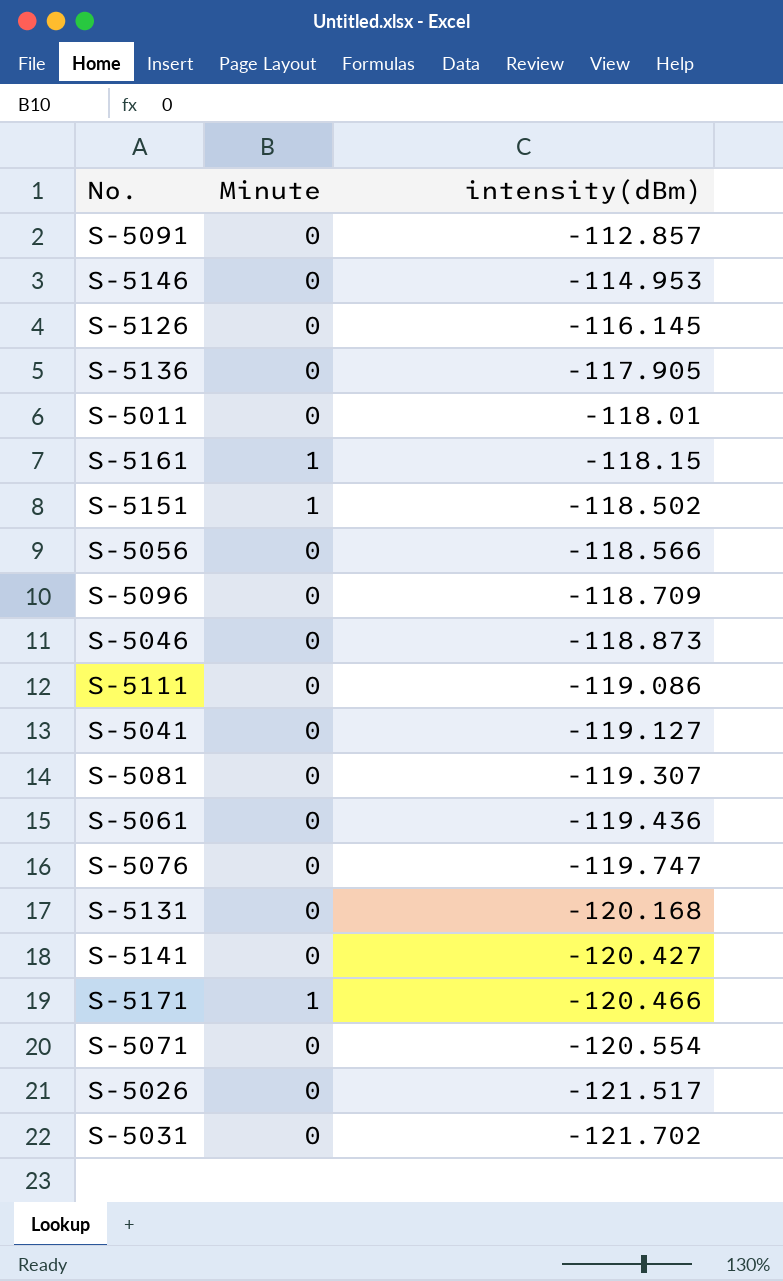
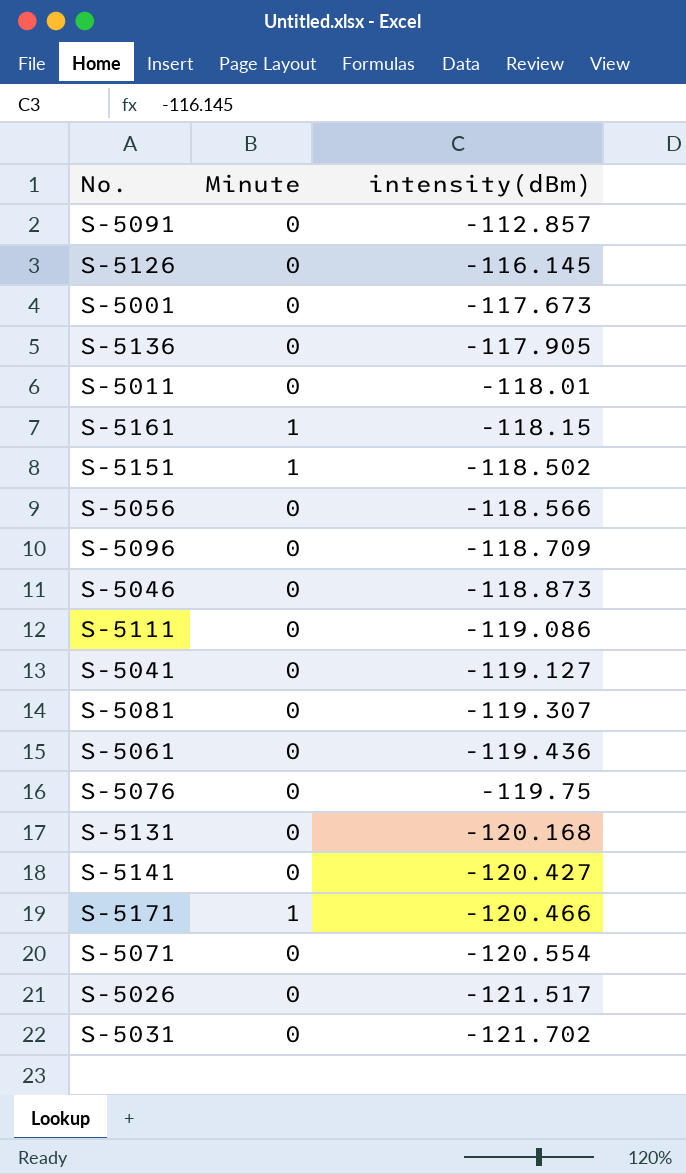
row S-5146: 0 | -114.953 -> none
row S-5001: none -> 0 | -117.673
S-5076 | intensity(dBm): -119.747 -> -119.75

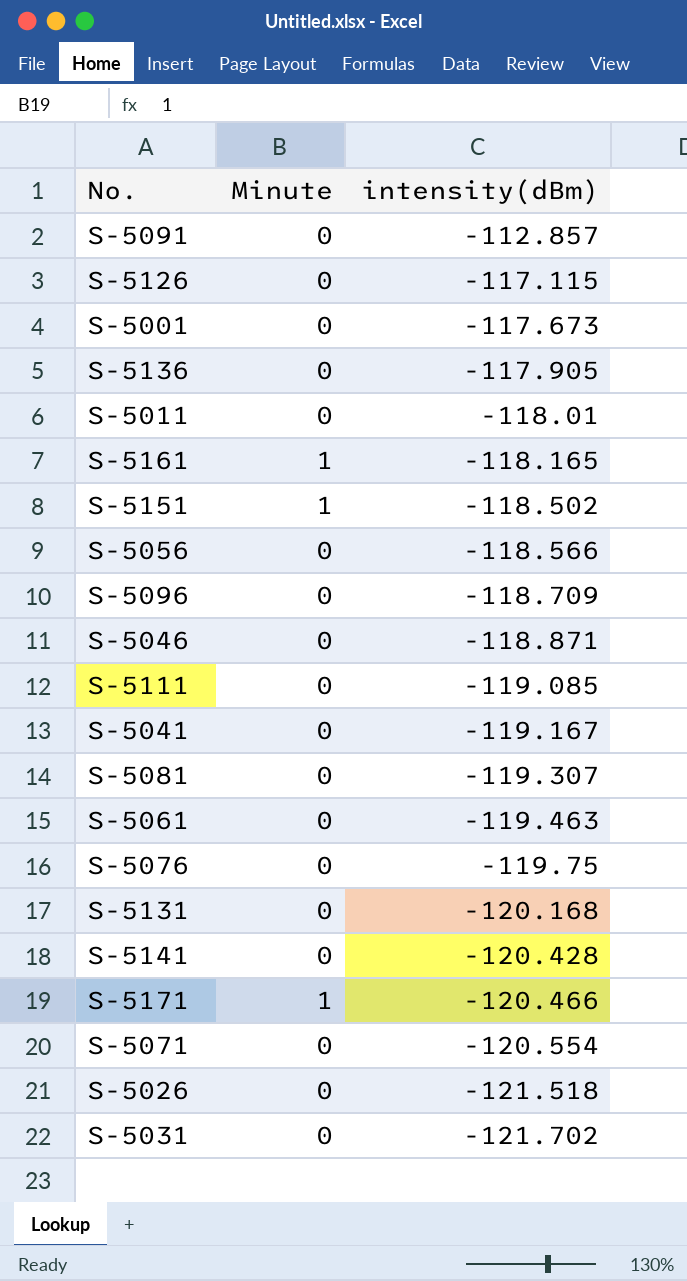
S-5126 | intensity(dBm): -116.145 -> -117.115
S-5161 | intensity(dBm): -118.15 -> -118.165
S-5046 | intensity(dBm): -118.873 -> -118.871
S-5111 | intensity(dBm): -119.086 -> -119.085
S-5041 | intensity(dBm): -119.127 -> -119.167
S-5061 | intensity(dBm): -119.436 -> -119.463
S-5141 | intensity(dBm): -120.427 -> -120.428
S-5026 | intensity(dBm): -121.517 -> -121.518

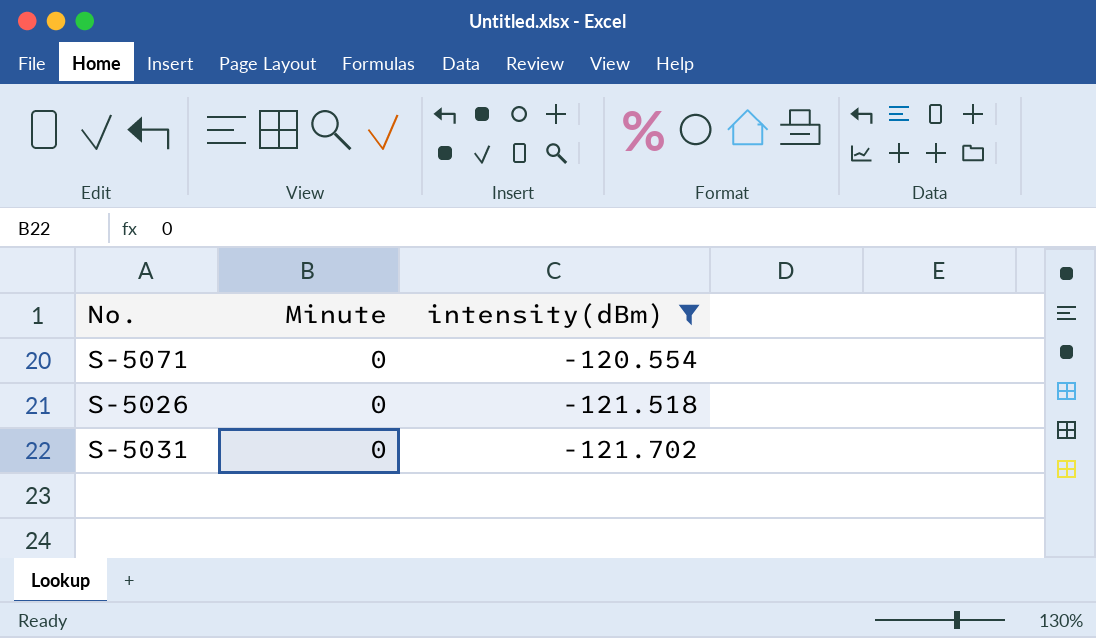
filter: none -> intensity(dBm) <= -120.554

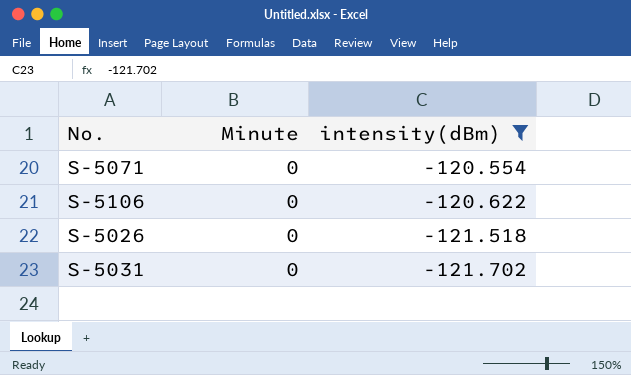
row S-5106: none -> 0 | -120.622

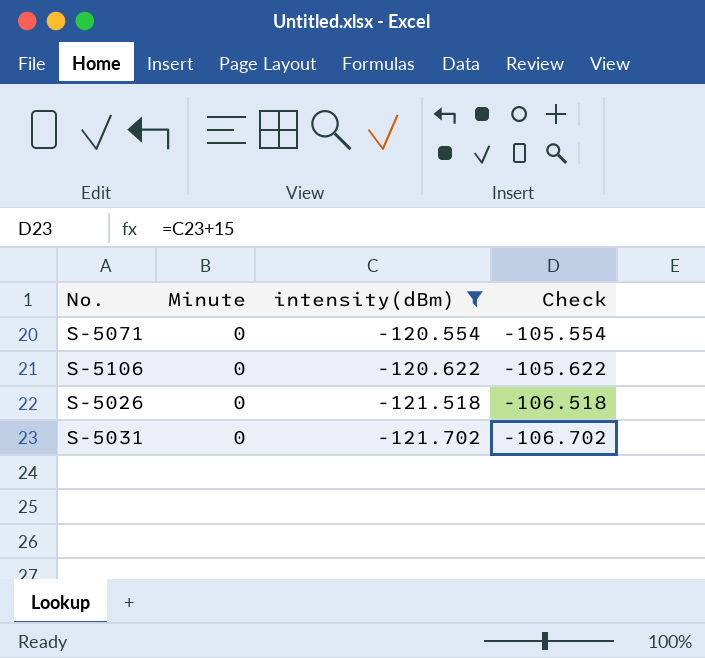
column Check | formula: none -> [intensity(dBm)] + 15

